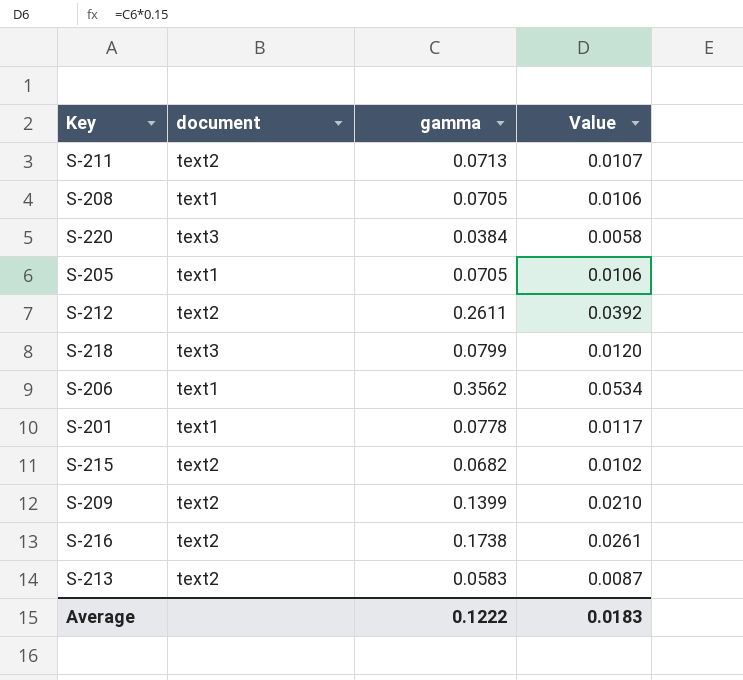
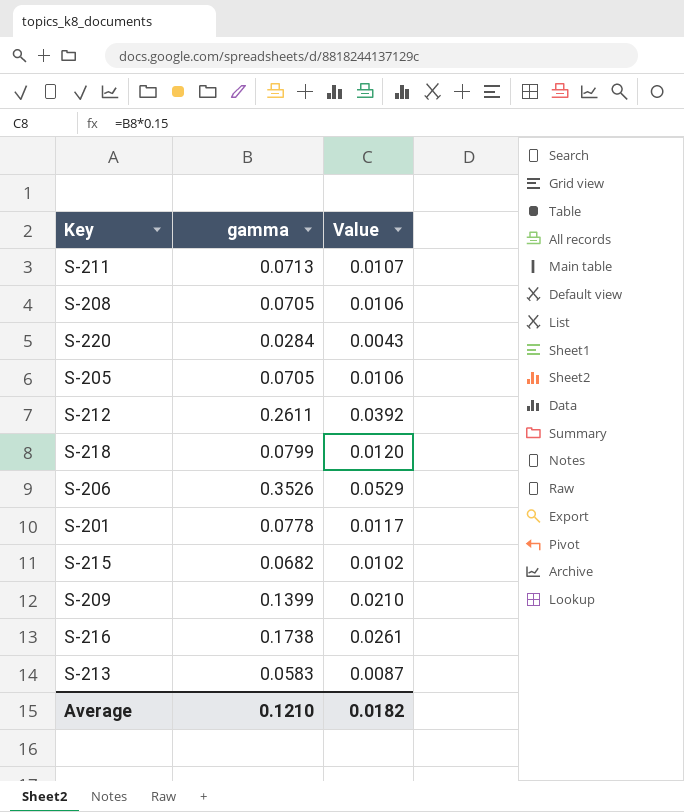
column document | position: 2 -> none
S-220 | gamma: 0.0384 -> 0.0284
S-220 | Value: 0.0058 -> 0.0043
S-206 | gamma: 0.3562 -> 0.3526
S-206 | Value: 0.0534 -> 0.0529
Average | gamma: 0.1222 -> 0.1210
Average | Value: 0.0183 -> 0.0182

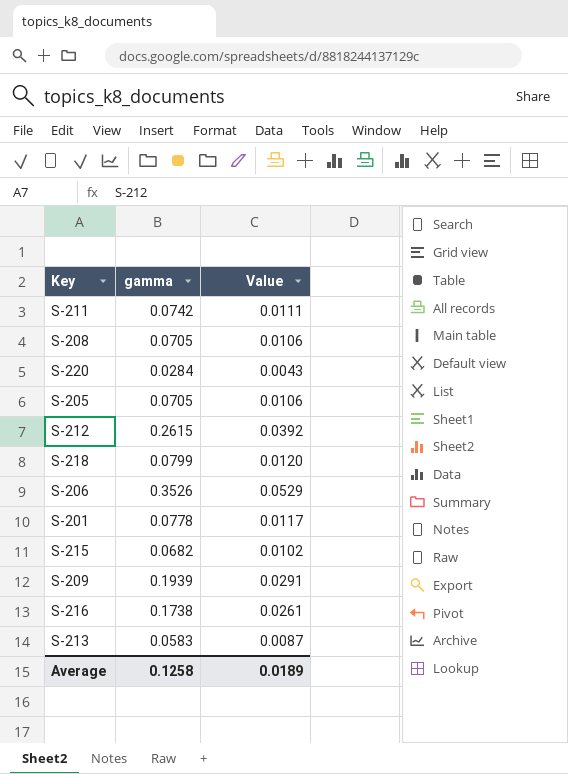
S-211 | gamma: 0.0713 -> 0.0742
S-211 | Value: 0.0107 -> 0.0111
S-212 | gamma: 0.2611 -> 0.2615
S-209 | gamma: 0.1399 -> 0.1939
S-209 | Value: 0.0210 -> 0.0291
Average | gamma: 0.1210 -> 0.1258
Average | Value: 0.0182 -> 0.0189

